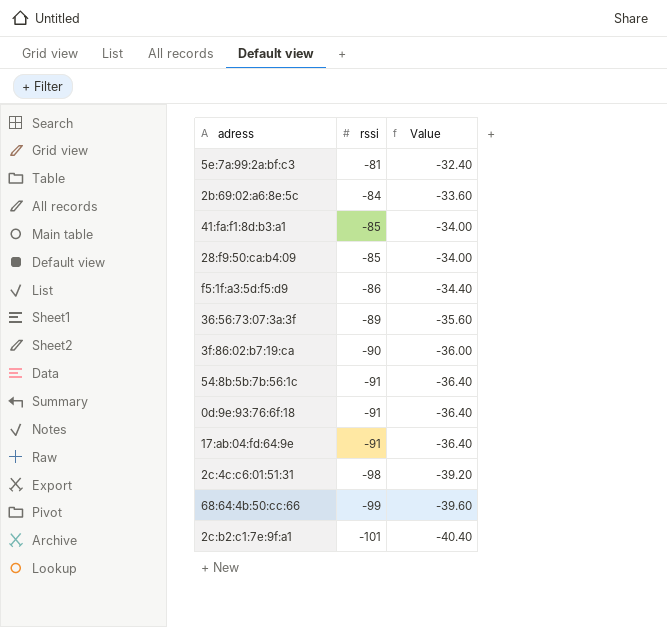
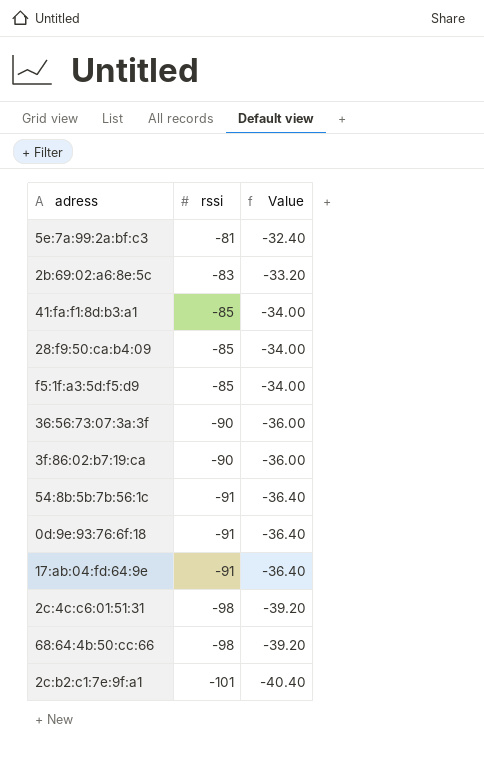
2b:69:02:a6:8e:5c | rssi: -84 -> -83
2b:69:02:a6:8e:5c | Value: -33.60 -> -33.20
f5:1f:a3:5d:f5:d9 | rssi: -86 -> -85
f5:1f:a3:5d:f5:d9 | Value: -34.40 -> -34.00
36:56:73:07:3a:3f | rssi: -89 -> -90
36:56:73:07:3a:3f | Value: -35.60 -> -36.00
68:64:4b:50:cc:66 | rssi: -99 -> -98
68:64:4b:50:cc:66 | Value: -39.60 -> -39.20

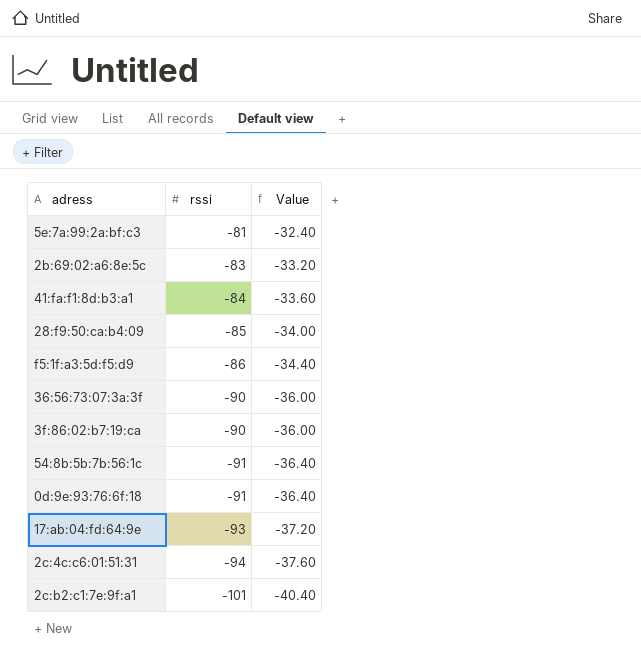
row 68:64:4b:50:cc:66: -98 | -39.20 -> none
41:fa:f1:8d:b3:a1 | rssi: -85 -> -84
41:fa:f1:8d:b3:a1 | Value: -34.00 -> -33.60
f5:1f:a3:5d:f5:d9 | rssi: -85 -> -86
f5:1f:a3:5d:f5:d9 | Value: -34.00 -> -34.40
17:ab:04:fd:64:9e | rssi: -91 -> -93
17:ab:04:fd:64:9e | Value: -36.40 -> -37.20
2c:4c:c6:01:51:31 | rssi: -98 -> -94
2c:4c:c6:01:51:31 | Value: -39.20 -> -37.60

